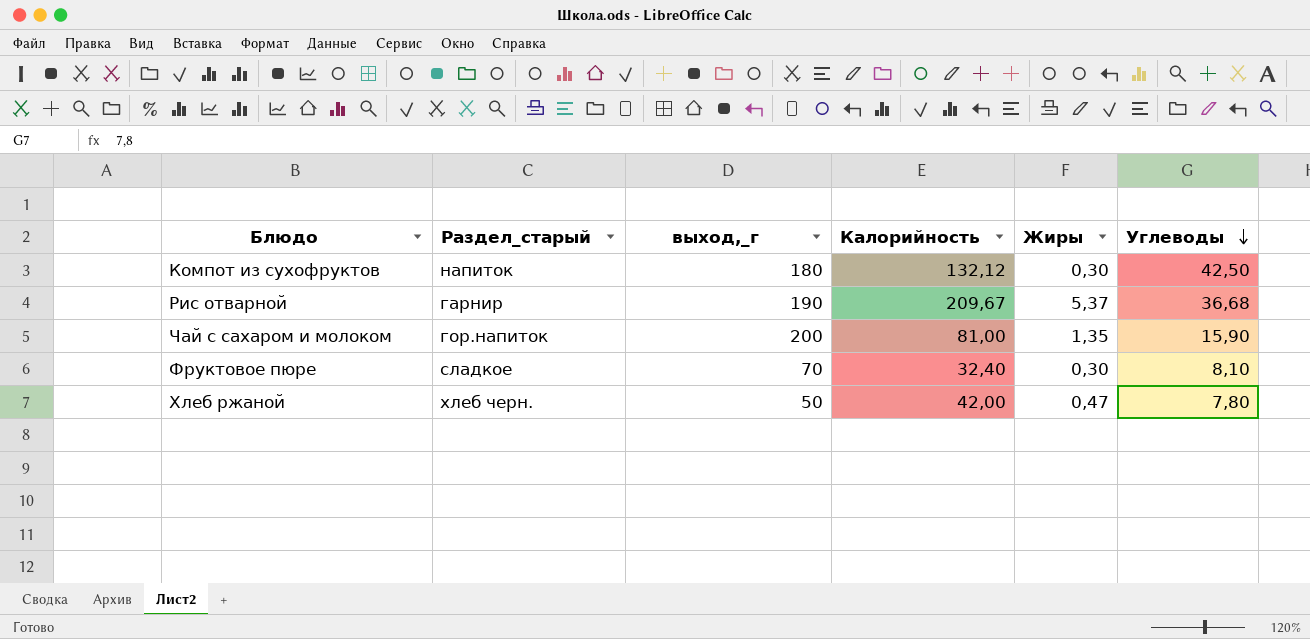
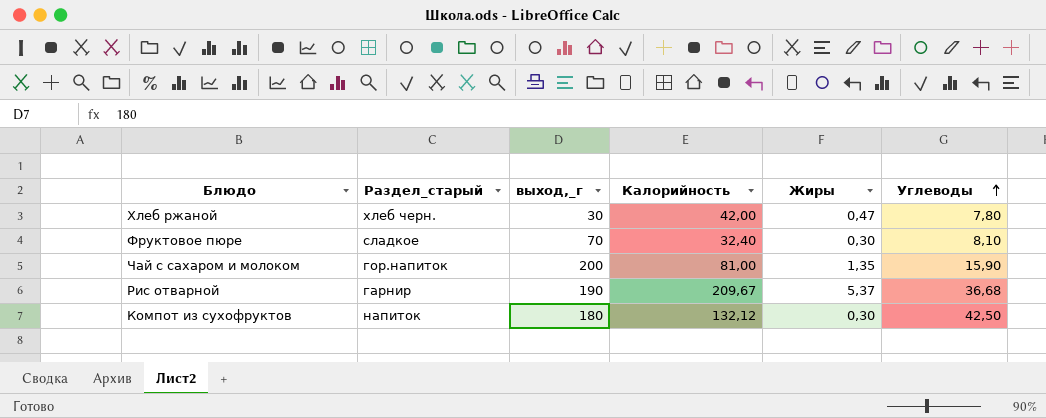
row order: Углеводы descending -> Углеводы ascending
Хлеб ржаной | выход,_г: 50 -> 30

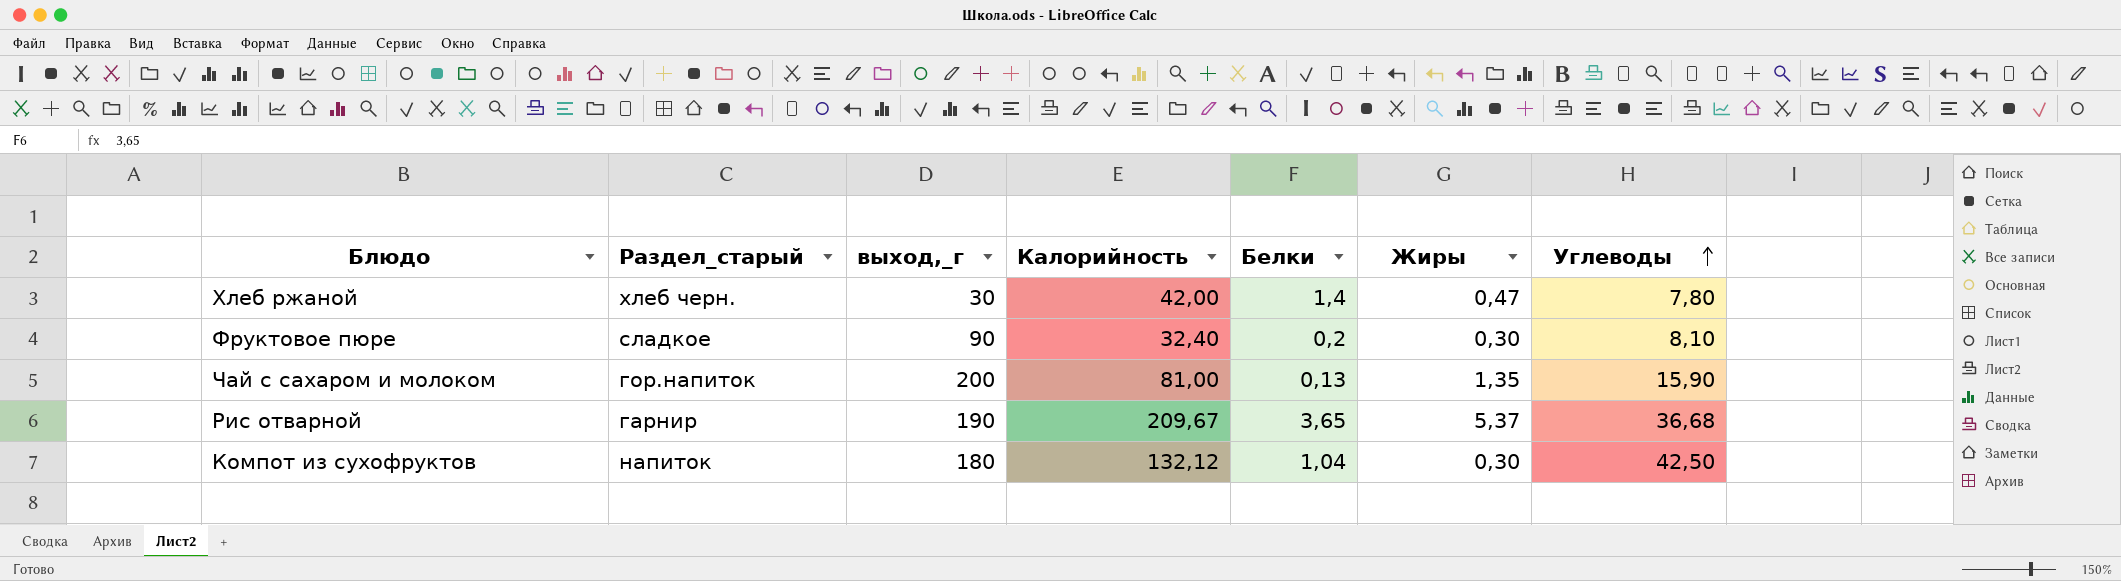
column Белки | position: none -> 5
Фруктовое пюре | выход,_г: 70 -> 90

